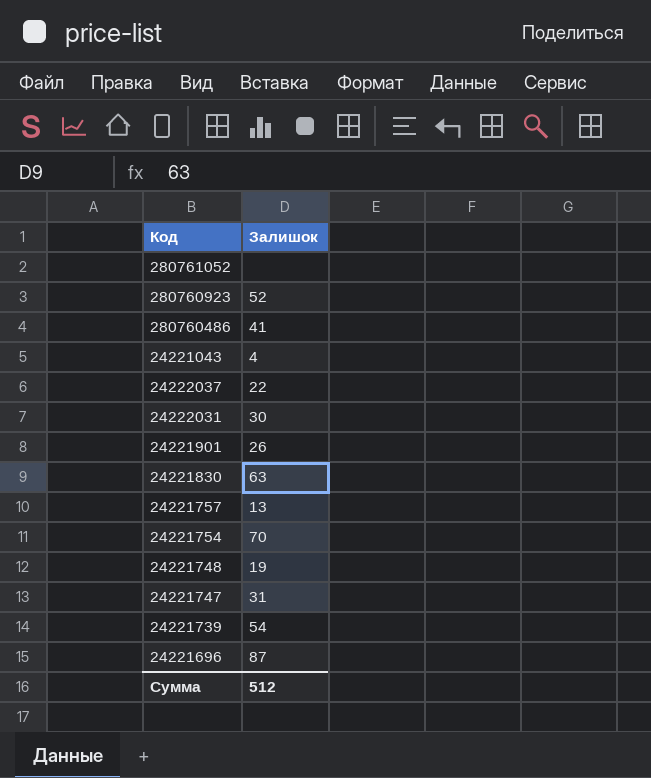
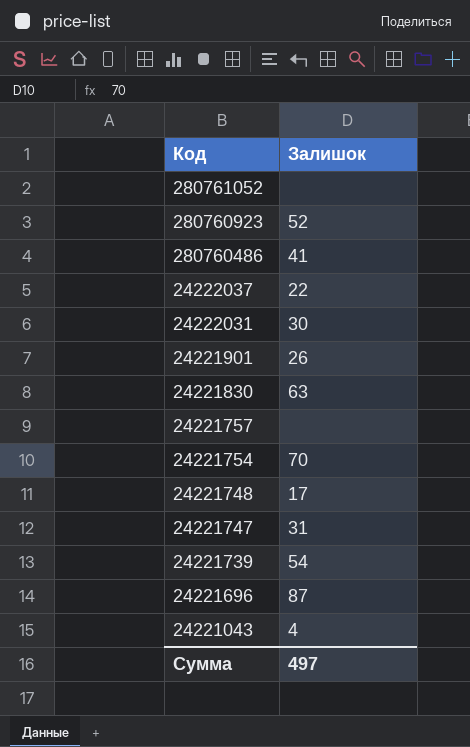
row order: none -> Код descending
24221757 | Залишок: 13 -> none
24221748 | Залишок: 19 -> 17
Сумма | Залишок: 512 -> 497

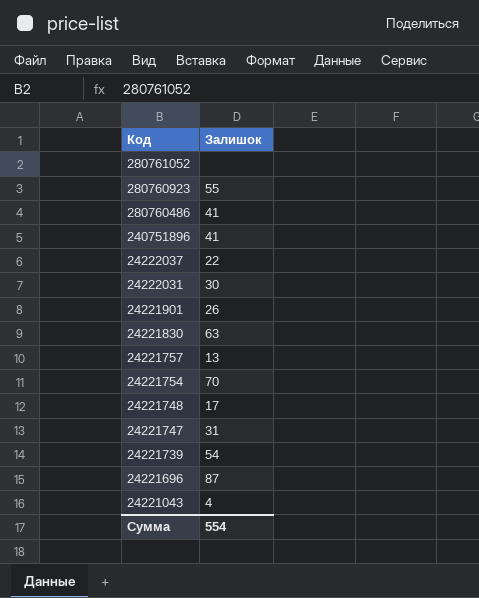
280760923 | Залишок: 52 -> 55
row 240751896: none -> 41
24221757 | Залишок: none -> 13
Сумма | Залишок: 497 -> 554

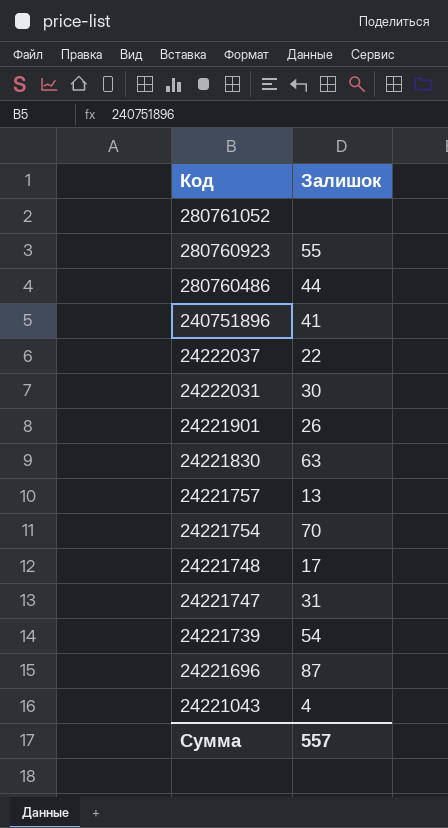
280760486 | Залишок: 41 -> 44
Сумма | Залишок: 554 -> 557

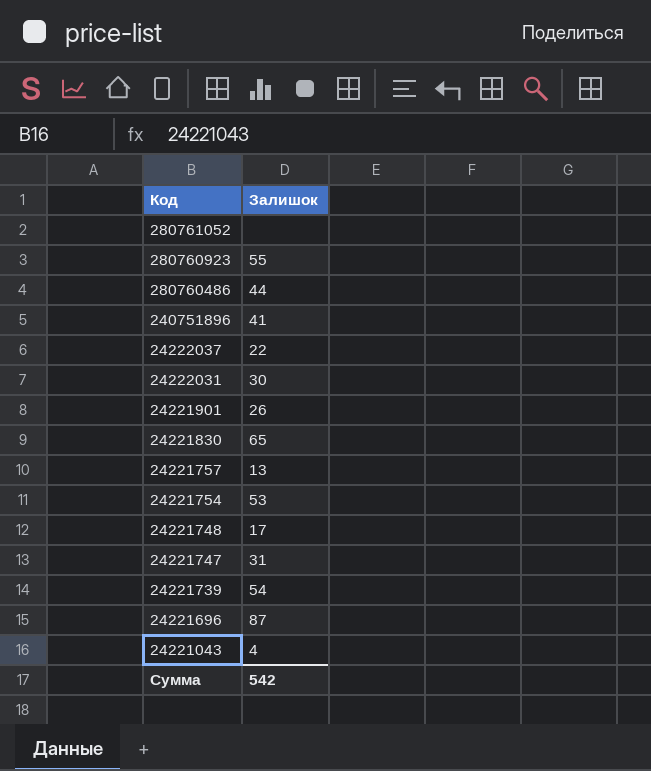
24221830 | Залишок: 63 -> 65
24221754 | Залишок: 70 -> 53
Сумма | Залишок: 557 -> 542

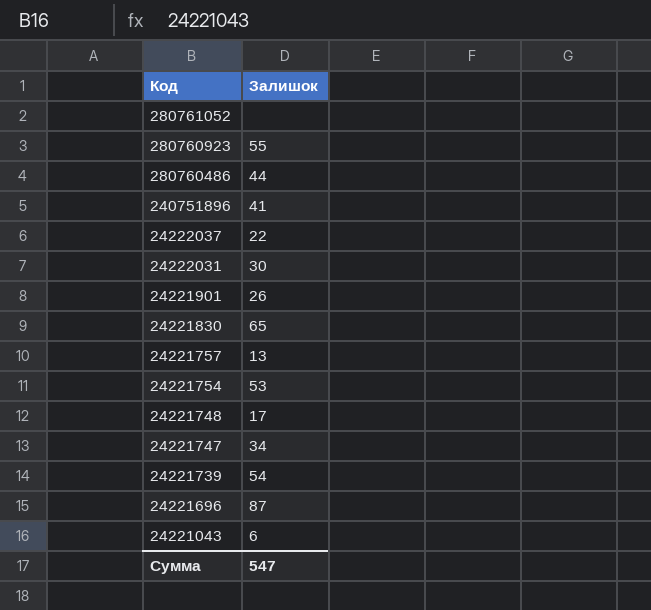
24221747 | Залишок: 31 -> 34
24221043 | Залишок: 4 -> 6
Сумма | Залишок: 542 -> 547

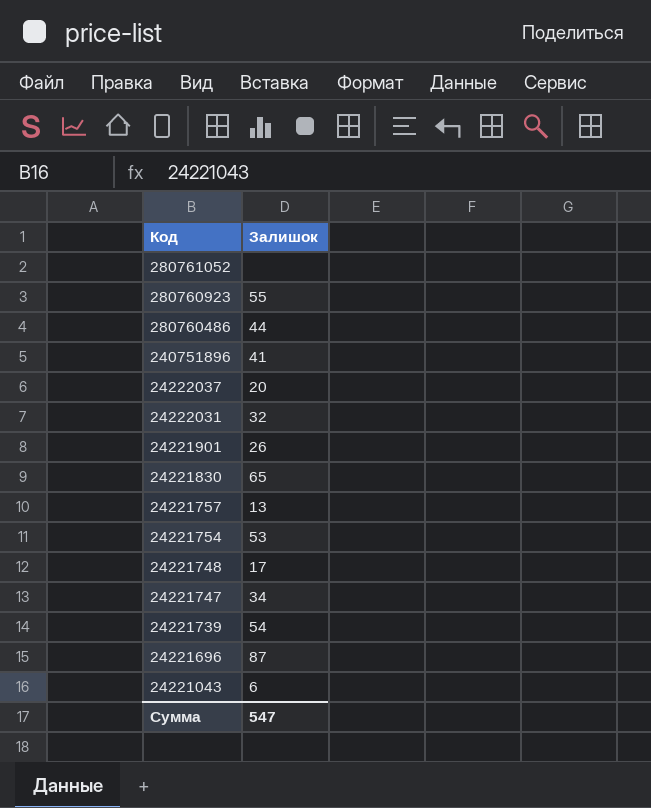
24222037 | Залишок: 22 -> 20
24222031 | Залишок: 30 -> 32

